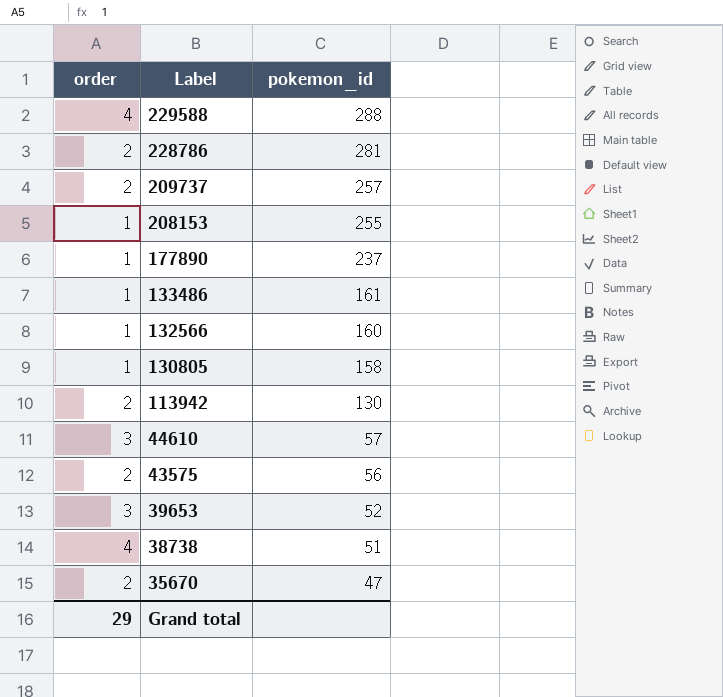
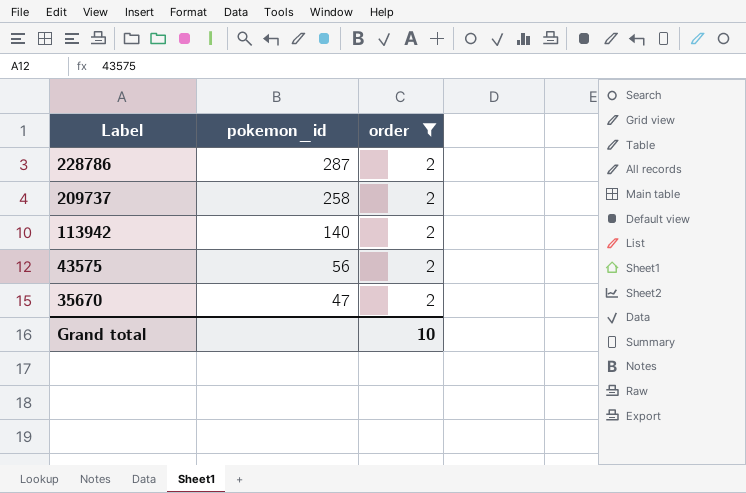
filter: none -> order = 2
column order | position: 1 -> 3
228786 | pokemon_id: 281 -> 287
209737 | pokemon_id: 257 -> 258
113942 | pokemon_id: 130 -> 140
Grand total | order: 29 -> 10

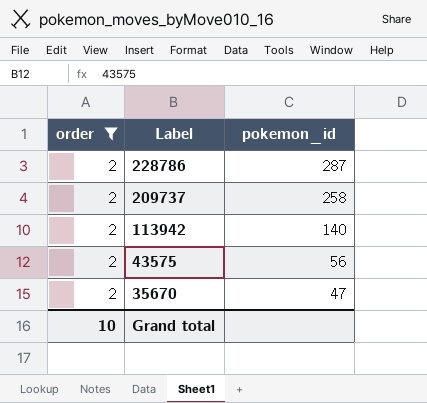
column order | position: 3 -> 1

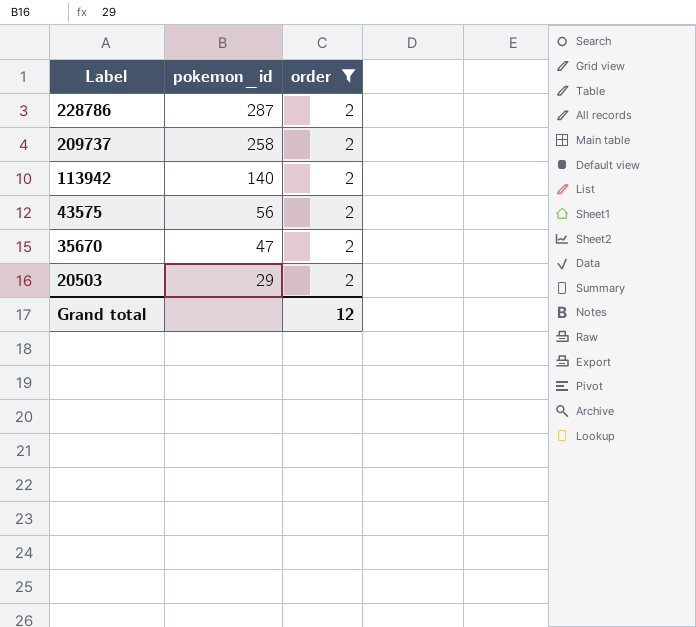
column order | position: 1 -> 3
row 20503: none -> 29 | 2
Grand total | order: 10 -> 12

